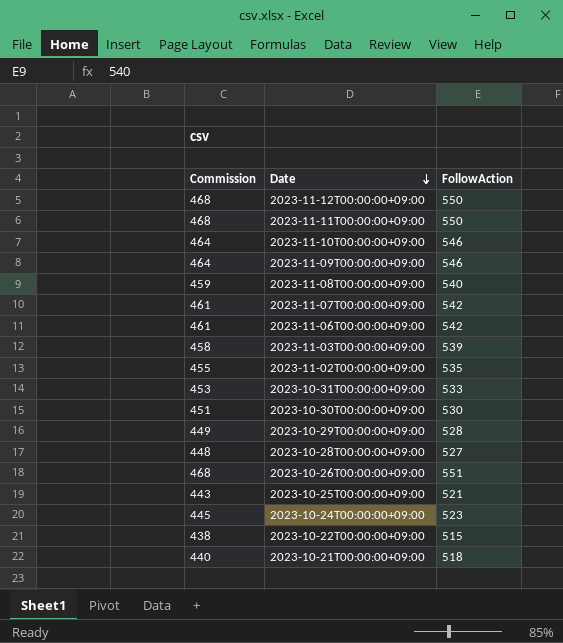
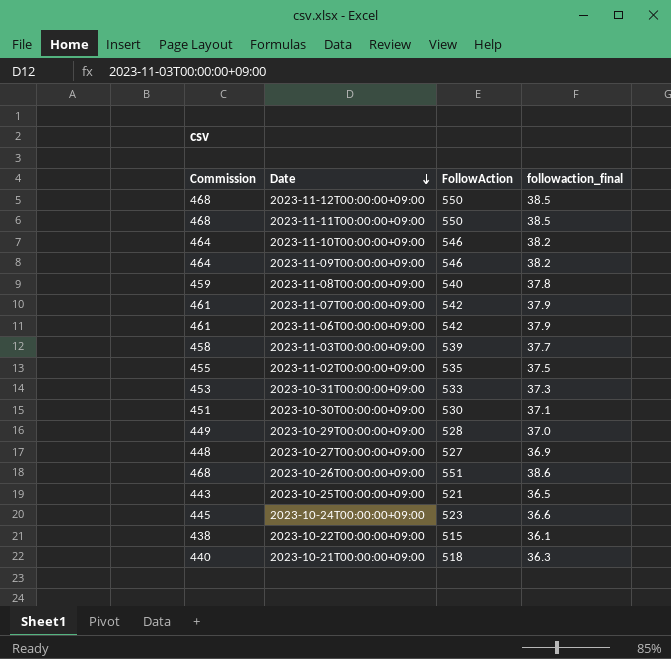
column followaction_final | formula: none -> [FollowAction] * 0.07
row 2023-10-28T00:00:00+09:00: 448 | 527 -> none
row 2023-10-27T00:00:00+09:00: none -> 448 | 527 | 36.9

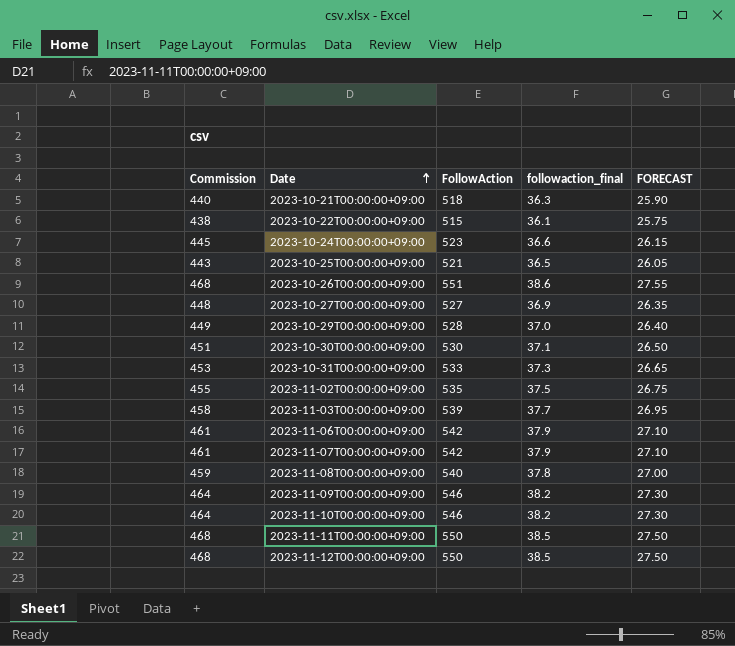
row order: Date descending -> Date ascending
column FORECAST | formula: none -> [FollowAction] * 0.05

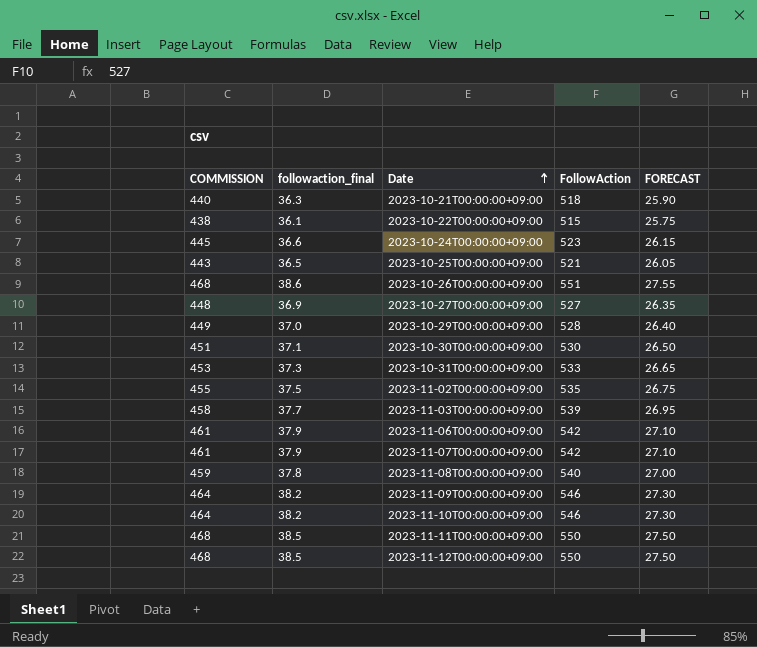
column name: Commission -> COMMISSION
column followaction_final | position: 4 -> 2

